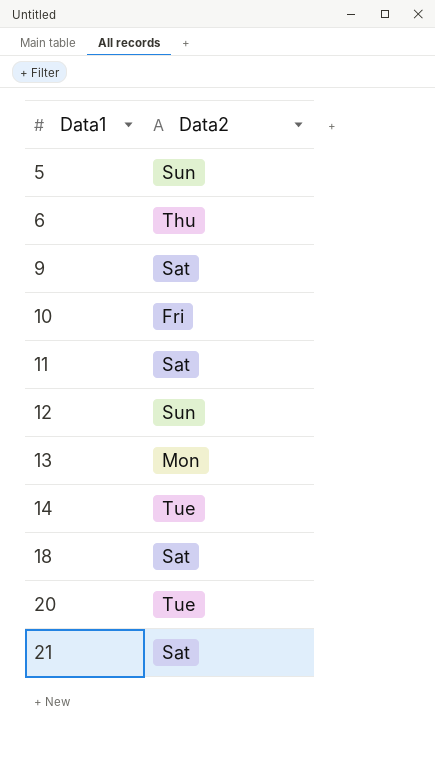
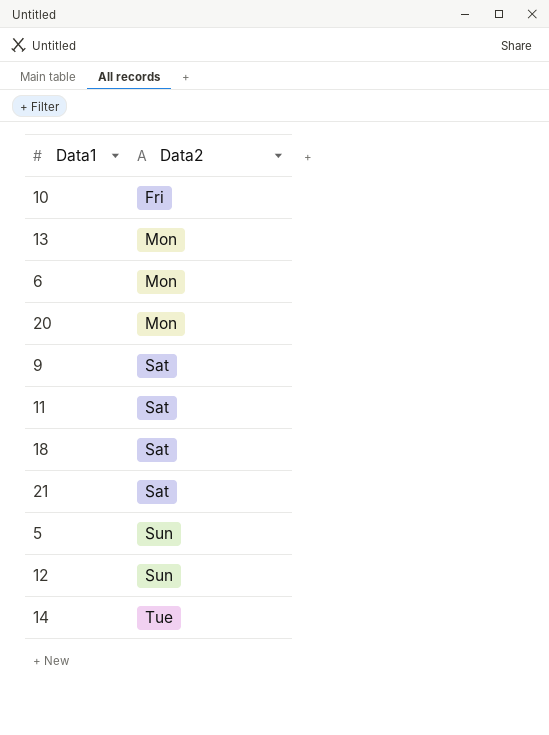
row order: Data1 ascending -> Data2 ascending
6 | Data2: Thu -> Mon
20 | Data2: Tue -> Mon

